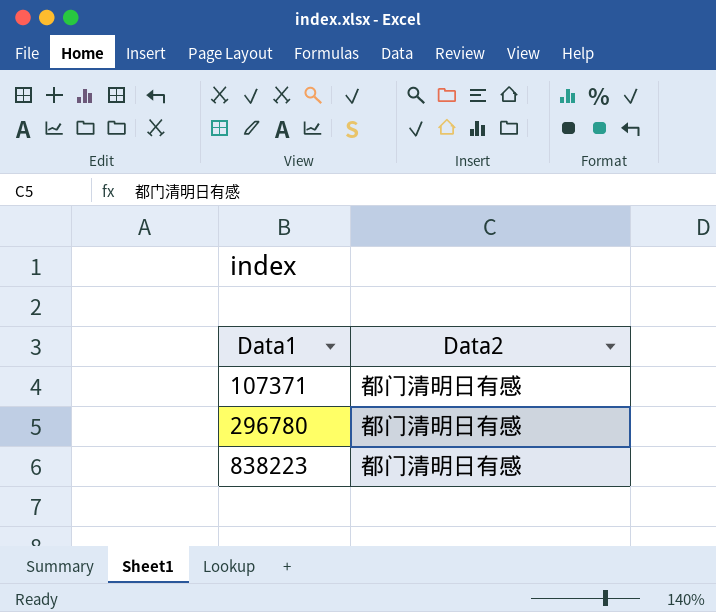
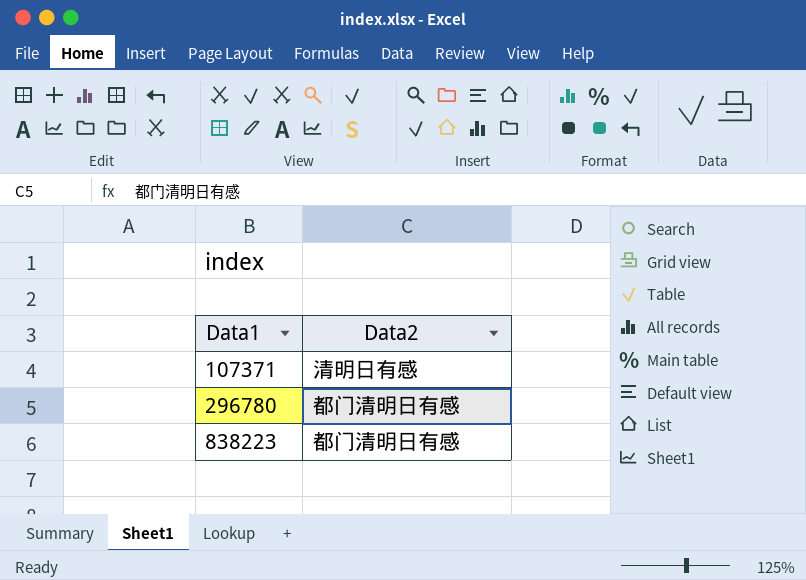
107371 | Data2: 都门清明日有感 -> 清明日有感

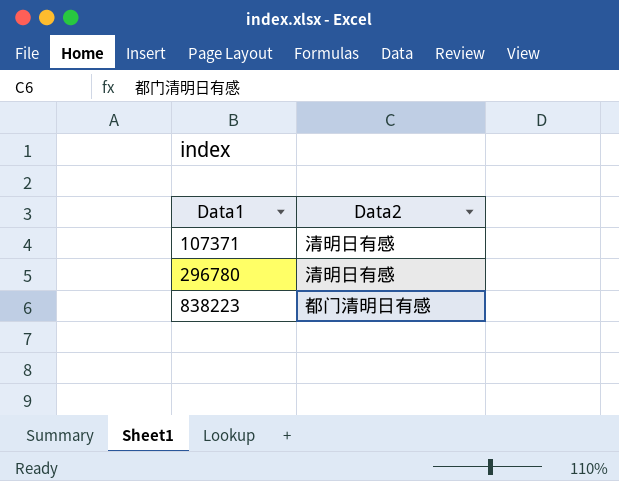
296780 | Data2: 都门清明日有感 -> 清明日有感

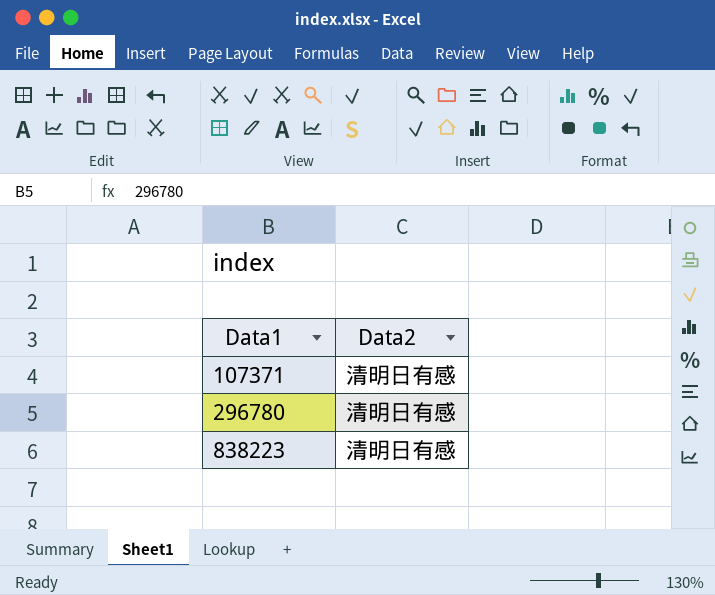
838223 | Data2: 都门清明日有感 -> 清明日有感

